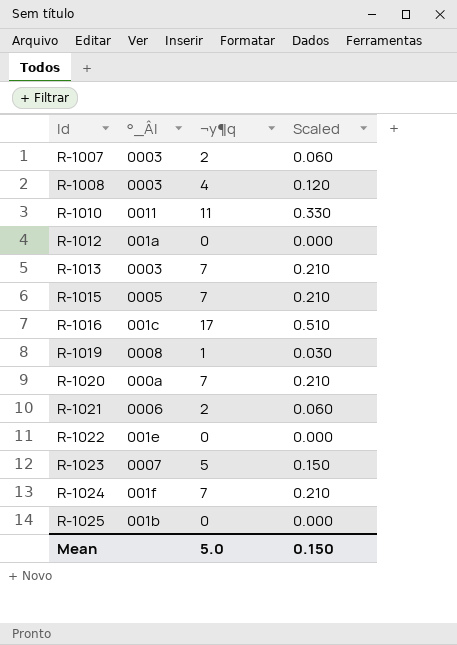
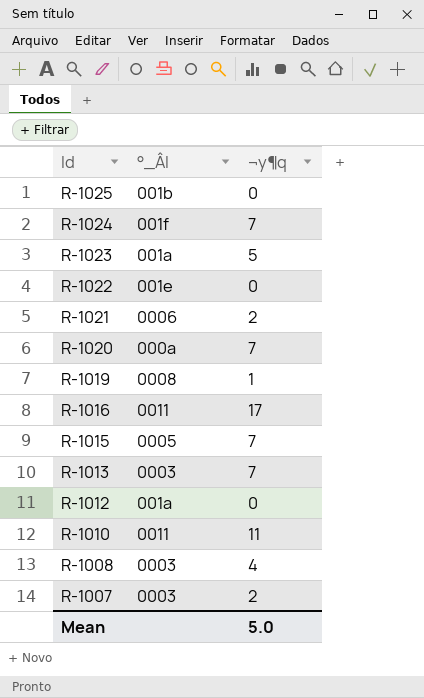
row order: Id ascending -> Id descending
column Scaled | formula: [¬y¶q] * 0.03 -> none
R-1023 | °_ÂI: 0007 -> 001a
R-1016 | °_ÂI: 001c -> 0011

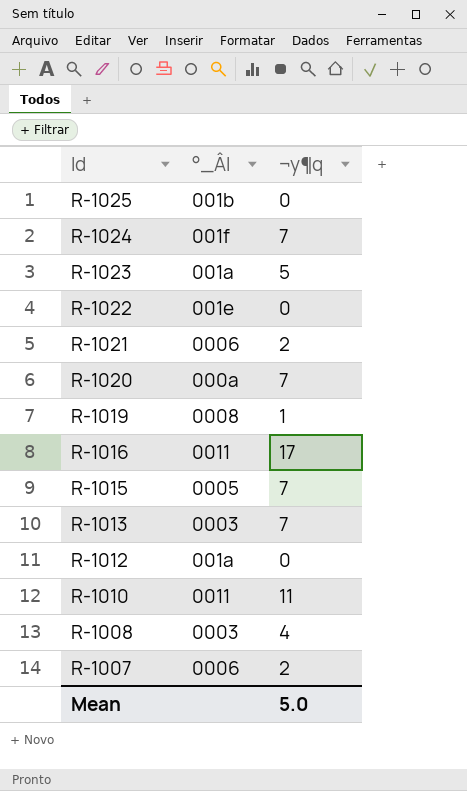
R-1007 | °_ÂI: 0003 -> 0006

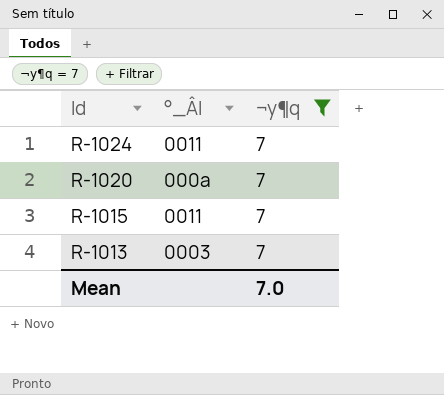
filter: none -> ¬y¶q = 7
R-1024 | °_ÂI: 001f -> 0011
R-1015 | °_ÂI: 0005 -> 0011
Mean | ¬y¶q: 5.0 -> 7.0

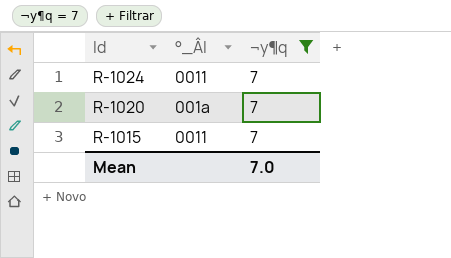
row R-1013: 0003 | 7 -> none
R-1020 | °_ÂI: 000a -> 001a

